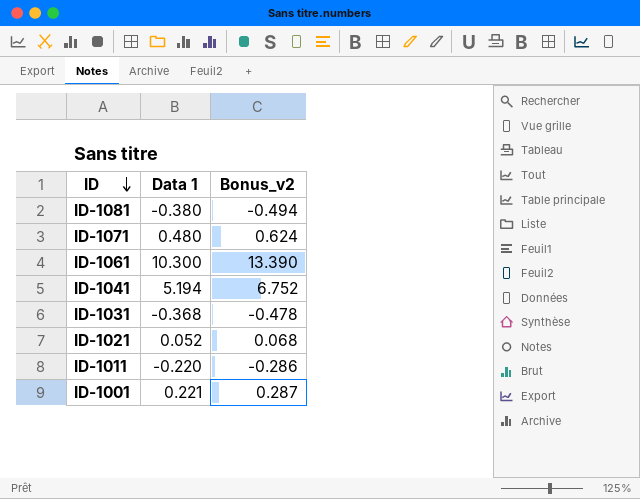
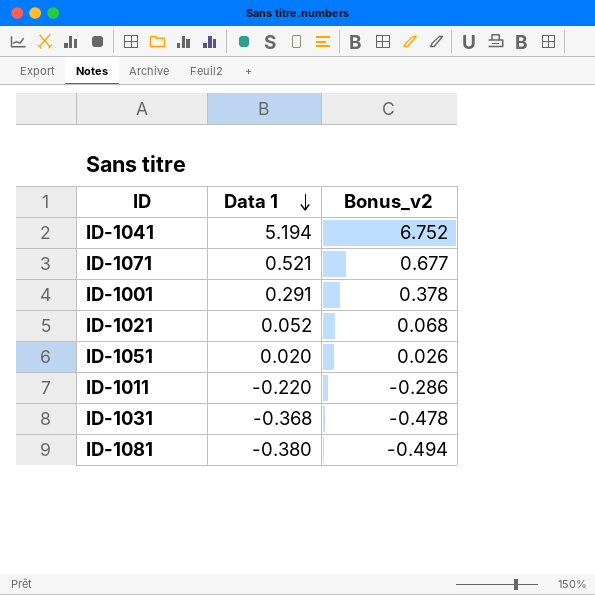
row order: ID descending -> Data 1 descending
row ID-1061: 10.300 | 13.390 -> none
ID-1071 | Data 1: 0.480 -> 0.521
ID-1071 | Bonus_v2: 0.624 -> 0.677
ID-1001 | Data 1: 0.221 -> 0.291
ID-1001 | Bonus_v2: 0.287 -> 0.378
row ID-1051: none -> 0.020 | 0.026

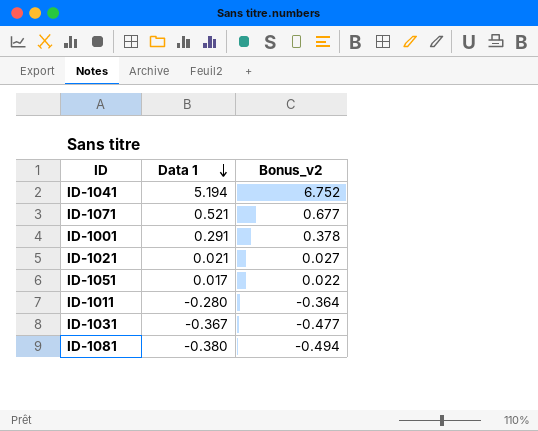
ID-1021 | Data 1: 0.052 -> 0.021
ID-1021 | Bonus_v2: 0.068 -> 0.027
ID-1051 | Data 1: 0.020 -> 0.017
ID-1051 | Bonus_v2: 0.026 -> 0.022
ID-1011 | Data 1: -0.220 -> -0.280
ID-1011 | Bonus_v2: -0.286 -> -0.364
ID-1031 | Data 1: -0.368 -> -0.367
ID-1031 | Bonus_v2: -0.478 -> -0.477

